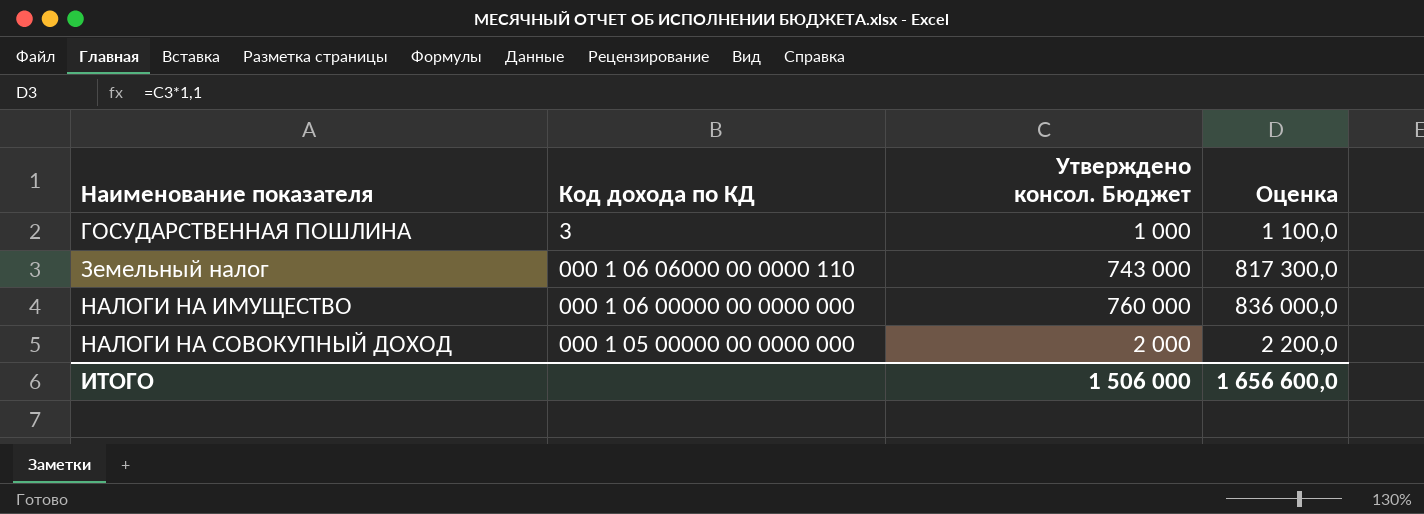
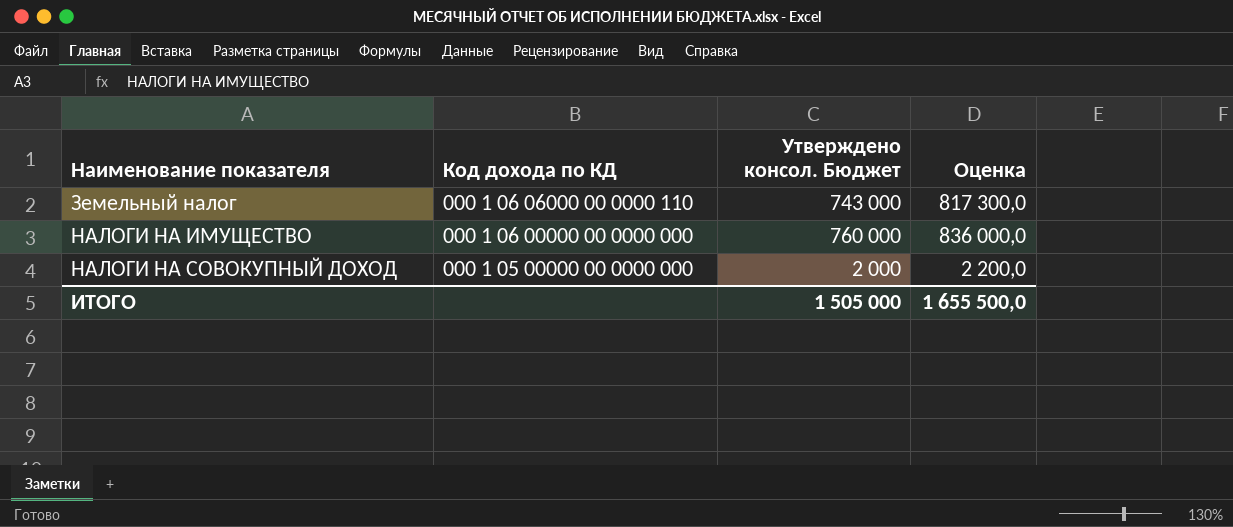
row ГОСУДАРСТВЕННАЯ ПОШЛИНА: 3 | 1 000 | 1 100,0 -> none
ИТОГО | Утверждено консол. Бюджет: 1 506 000 -> 1 505 000
ИТОГО | Оценка: 1 656 600,0 -> 1 655 500,0

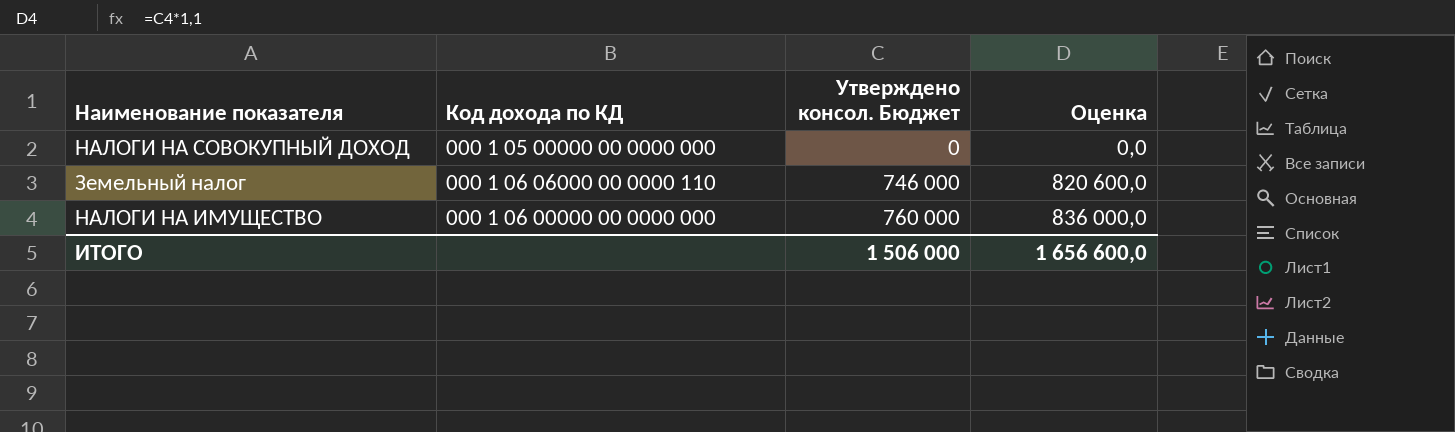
row order: Наименование показателя ascending -> Утверждено консол. Бюджет ascending
НАЛОГИ НА СОВОКУПНЫЙ ДОХОД | Утверждено консол. Бюджет: 2 000 -> 0
НАЛОГИ НА СОВОКУПНЫЙ ДОХОД | Оценка: 2 200,0 -> 0,0
Земельный налог | Утверждено консол. Бюджет: 743 000 -> 746 000
Земельный налог | Оценка: 817 300,0 -> 820 600,0
ИТОГО | Утверждено консол. Бюджет: 1 505 000 -> 1 506 000
ИТОГО | Оценка: 1 655 500,0 -> 1 656 600,0

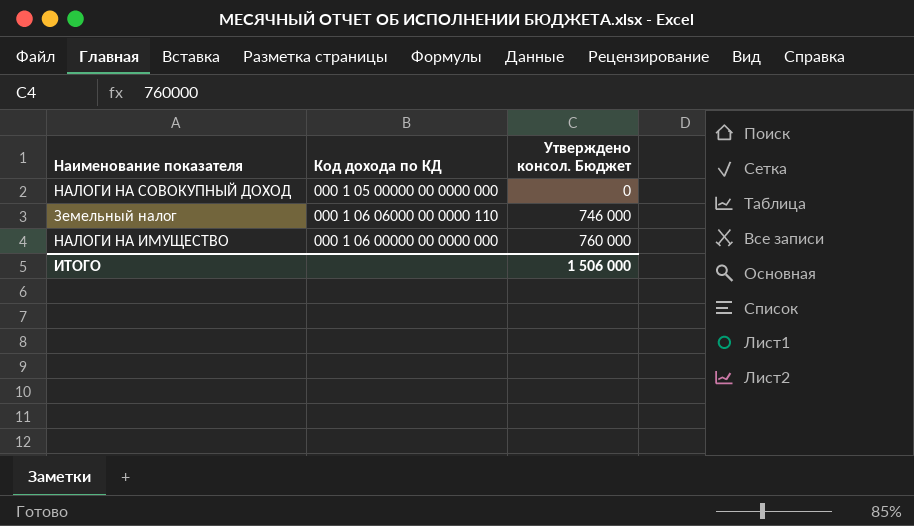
column Оценка | formula: [Утверждено консол. Бюджет] * 1,1 -> none

